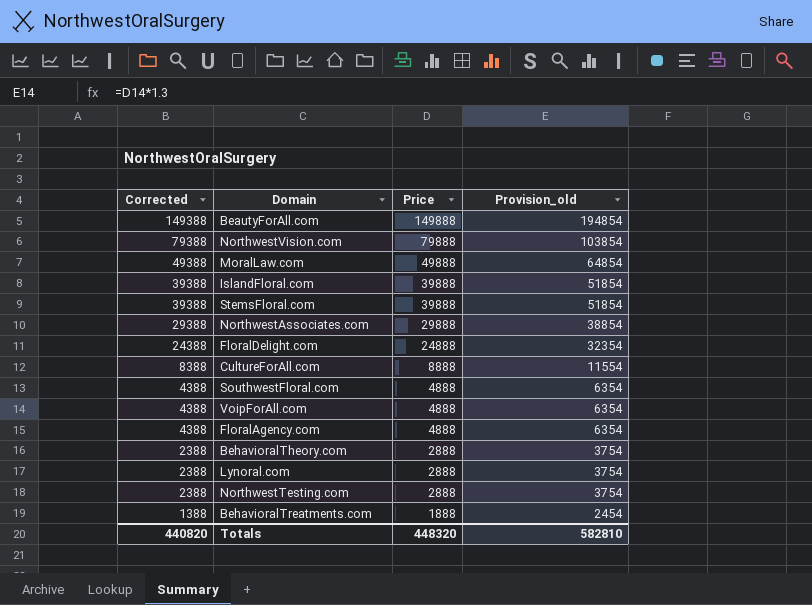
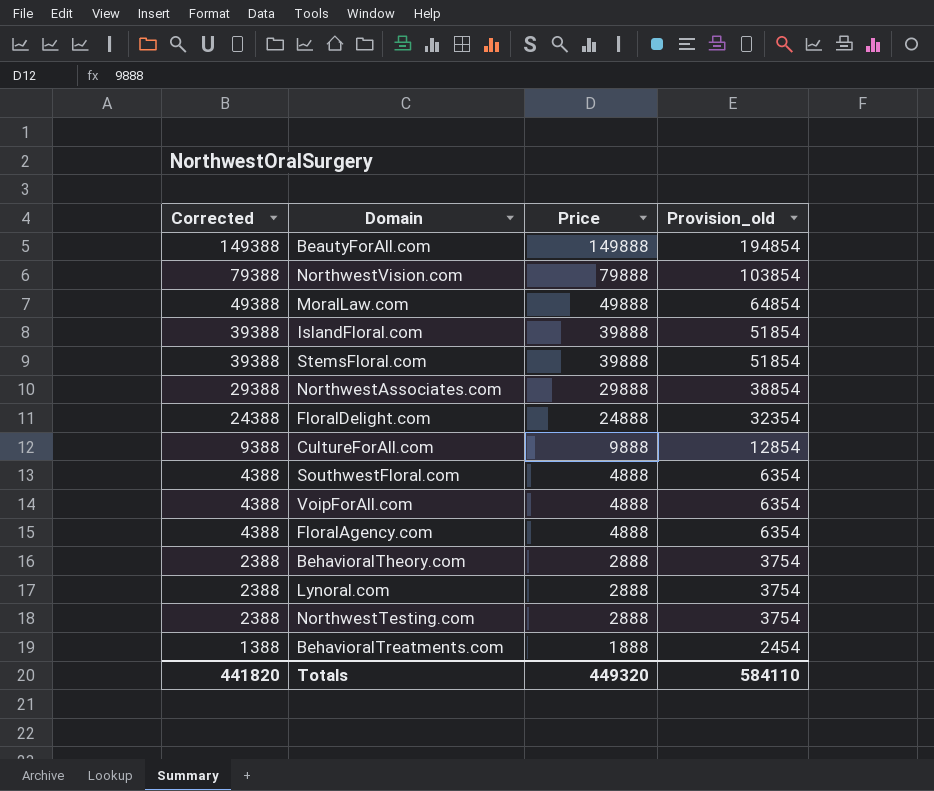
CultureForAll.com | Corrected: 8388 -> 9388
CultureForAll.com | Price: 8888 -> 9888
CultureForAll.com | Provision_old: 11554 -> 12854
Totals | Corrected: 440820 -> 441820
Totals | Price: 448320 -> 449320
Totals | Provision_old: 582810 -> 584110

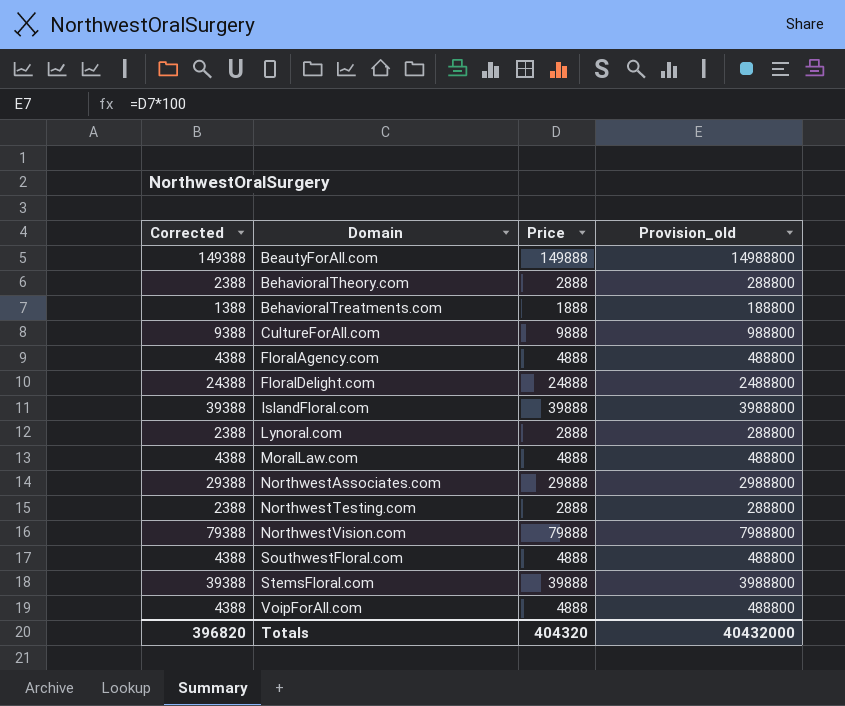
row order: Corrected descending -> Domain ascending
column Provision_old | formula: [Price] * 1.3 -> [Price] * 100
MoralLaw.com | Corrected: 49388 -> 4388
MoralLaw.com | Price: 49888 -> 4888
Totals | Corrected: 441820 -> 396820
Totals | Price: 449320 -> 404320
Totals | Provision_old: 584110 -> 40432000

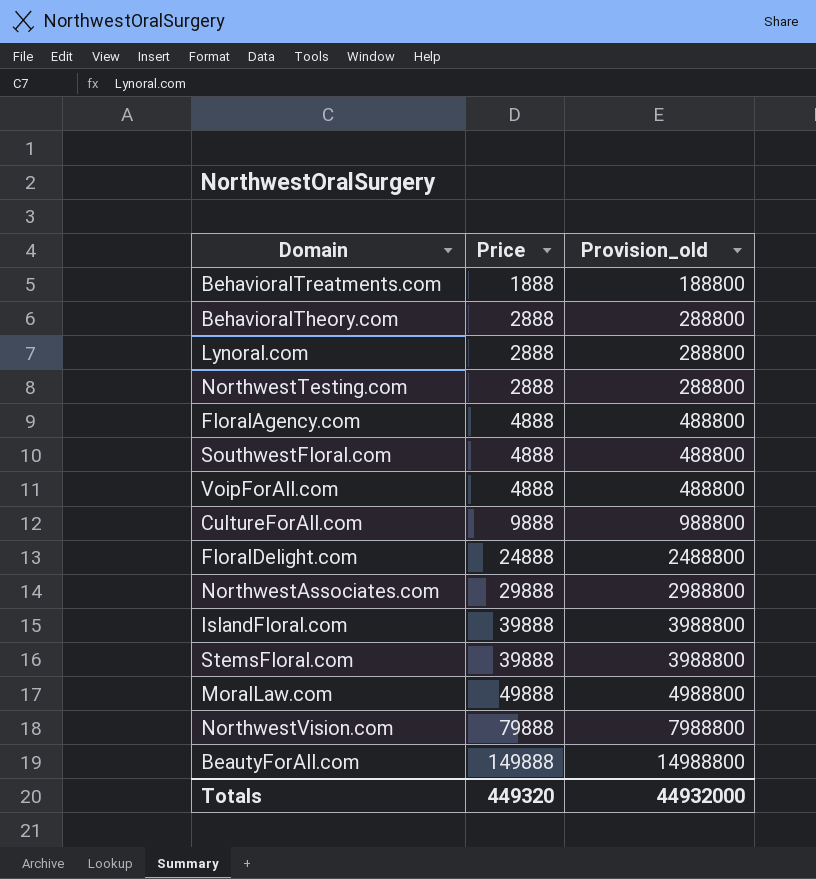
row order: Domain ascending -> Price ascending
column Corrected | formula: [Price] - 500 -> none
MoralLaw.com | Price: 4888 -> 49888
MoralLaw.com | Provision_old: 488800 -> 4988800
Totals | Price: 404320 -> 449320
Totals | Provision_old: 40432000 -> 44932000

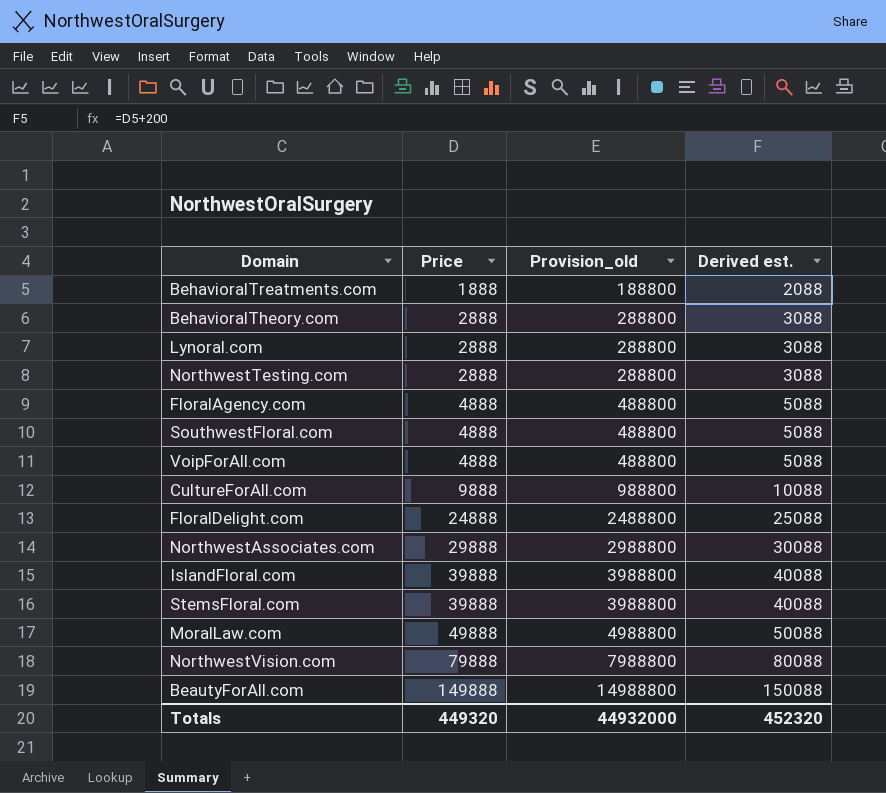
column Derived est. | formula: none -> [Price] + 200

